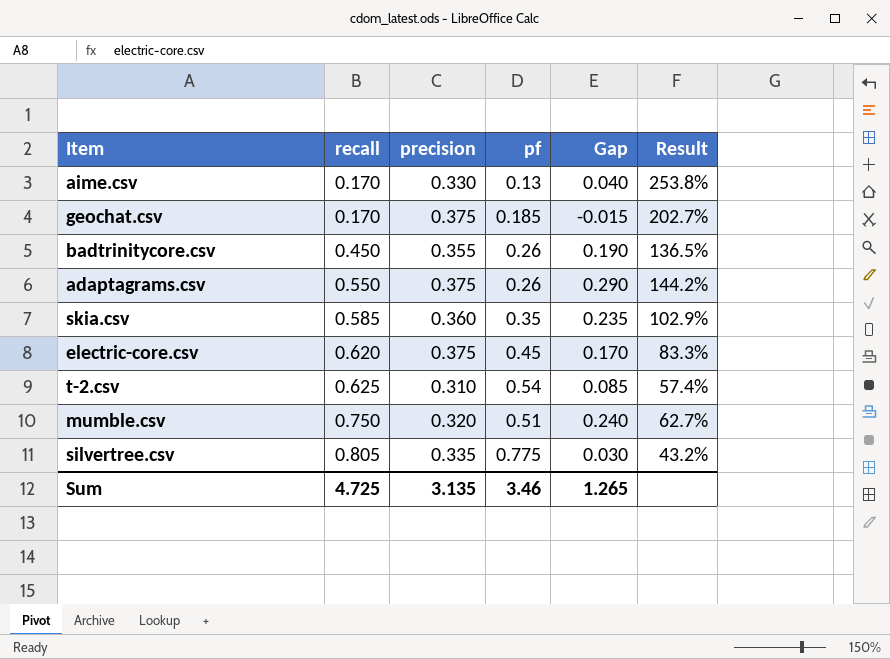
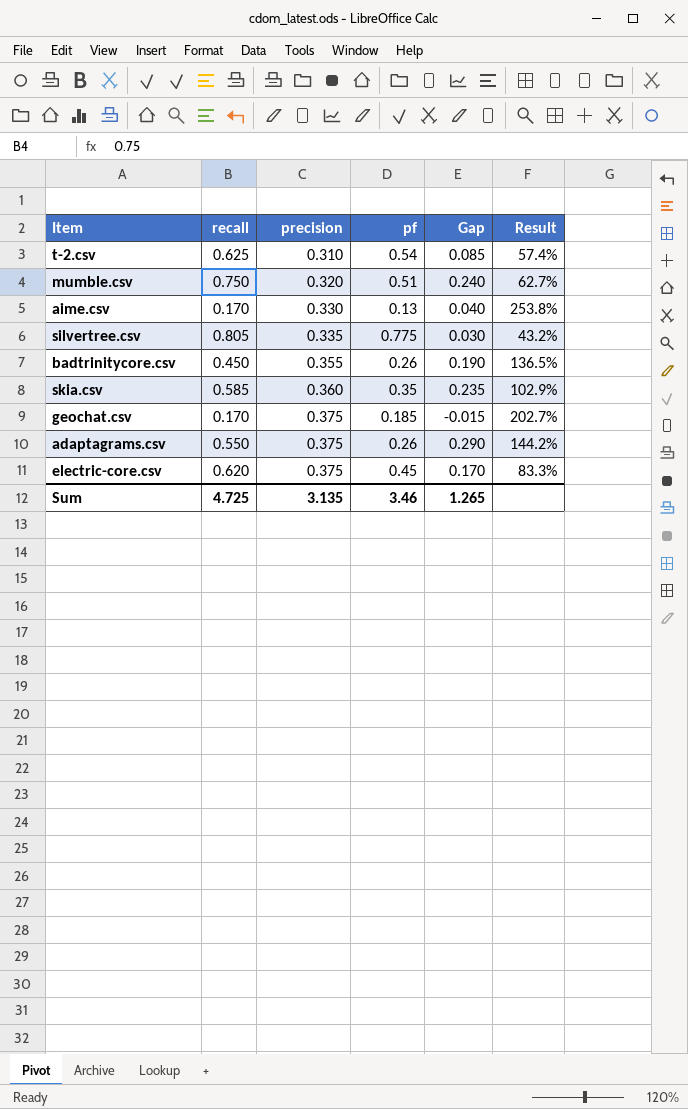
row order: recall ascending -> precision ascending

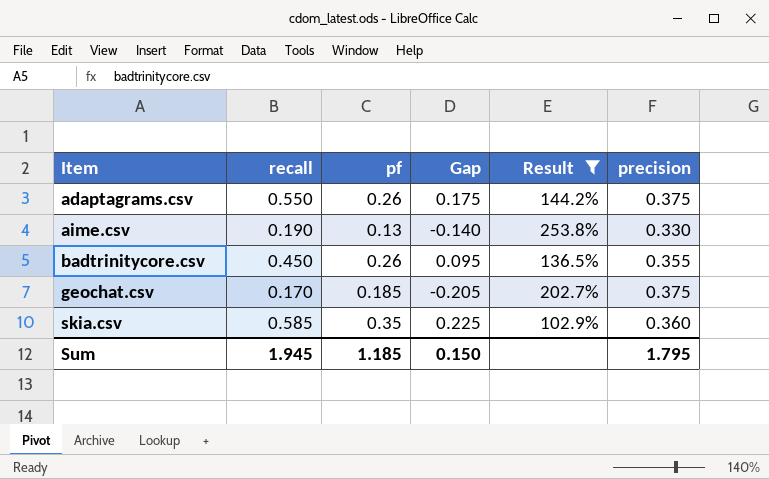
filter: none -> Result >= 102.9%
row order: precision ascending -> Item ascending
column Gap | formula: [recall] - [pf] -> [recall] - [precision]
column precision | position: 3 -> 6
aime.csv | recall: 0.170 -> 0.190
Sum | recall: 4.725 -> 1.945
Sum | pf: 3.46 -> 1.185
Sum | Gap: 1.265 -> 0.150
Sum | precision: 3.135 -> 1.795

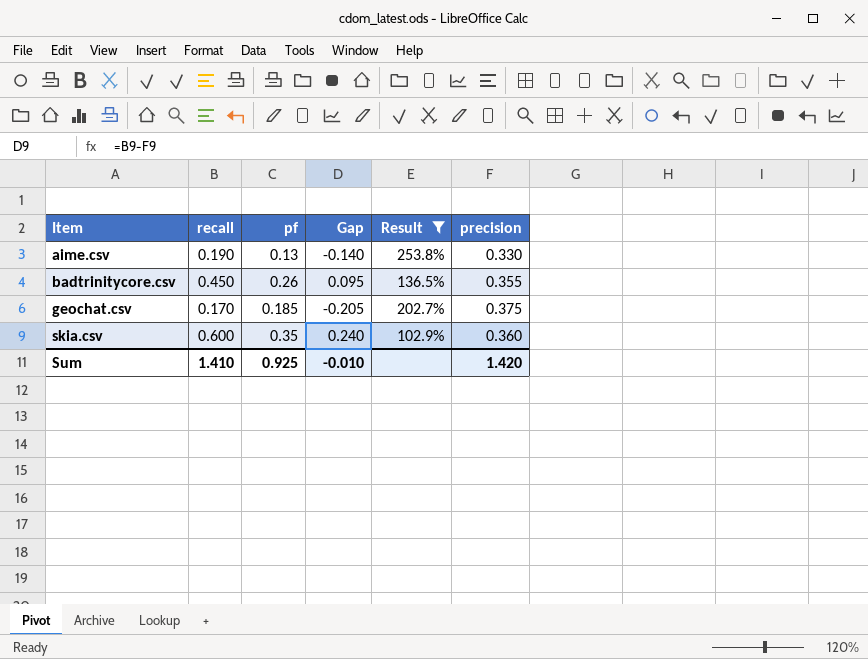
row adaptagrams.csv: 0.550 | 0.26 | 0.175 | 144.2% | 0.375 -> none
skia.csv | recall: 0.585 -> 0.600
skia.csv | Gap: 0.225 -> 0.240
Sum | recall: 1.945 -> 1.410
Sum | pf: 1.185 -> 0.925
Sum | Gap: 0.150 -> -0.010
Sum | precision: 1.795 -> 1.420

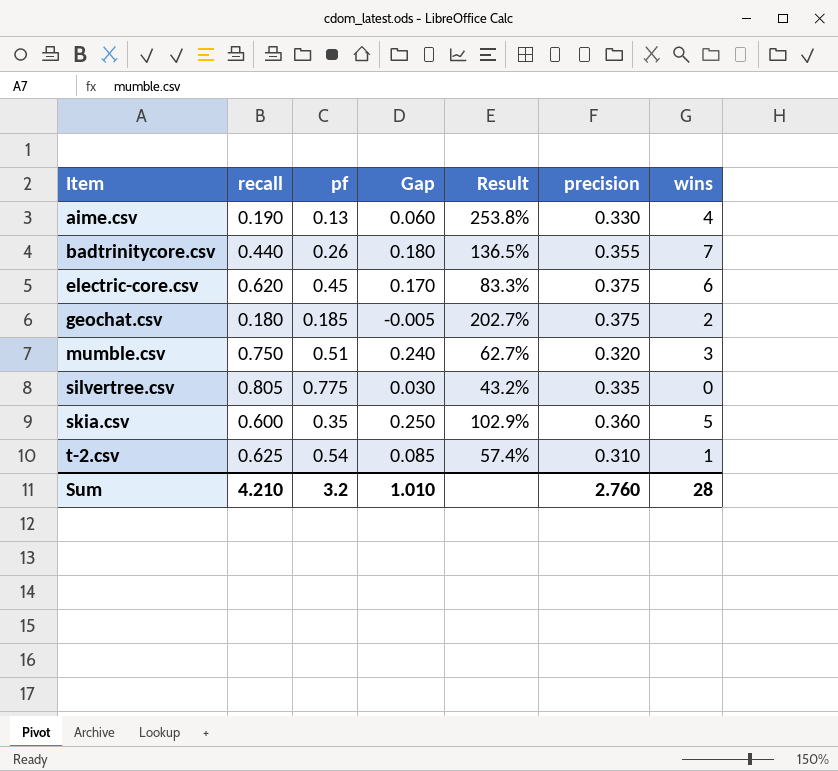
filter: Result >= 102.9% -> none
column Gap | formula: [recall] - [precision] -> [recall] - [pf]
column wins | position: none -> 7
badtrinitycore.csv | recall: 0.450 -> 0.440
geochat.csv | recall: 0.170 -> 0.180
Sum | recall: 1.410 -> 4.210
Sum | pf: 0.925 -> 3.2
Sum | Gap: -0.010 -> 1.010
Sum | precision: 1.420 -> 2.760

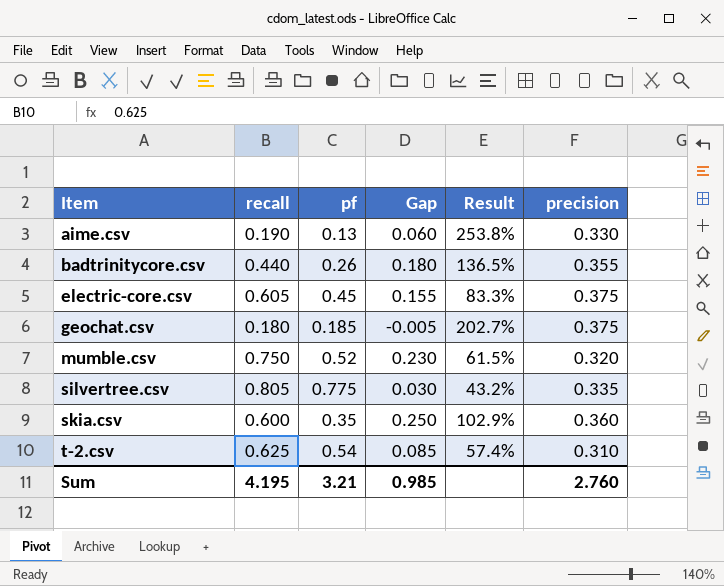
column wins | position: 7 -> none
electric-core.csv | recall: 0.620 -> 0.605
electric-core.csv | Gap: 0.170 -> 0.155
mumble.csv | pf: 0.51 -> 0.52
mumble.csv | Gap: 0.240 -> 0.230
mumble.csv | Result: 62.7% -> 61.5%
Sum | recall: 4.210 -> 4.195
Sum | pf: 3.2 -> 3.21
Sum | Gap: 1.010 -> 0.985

